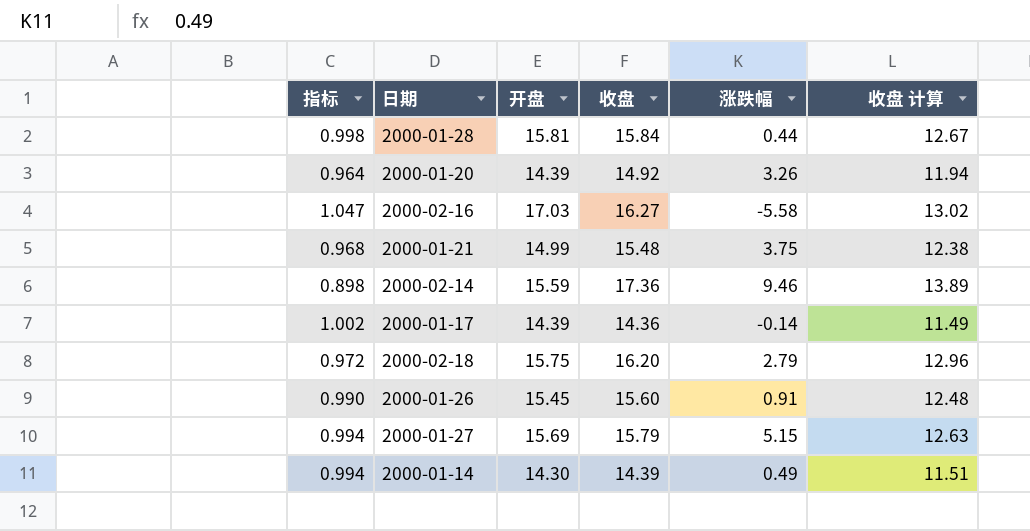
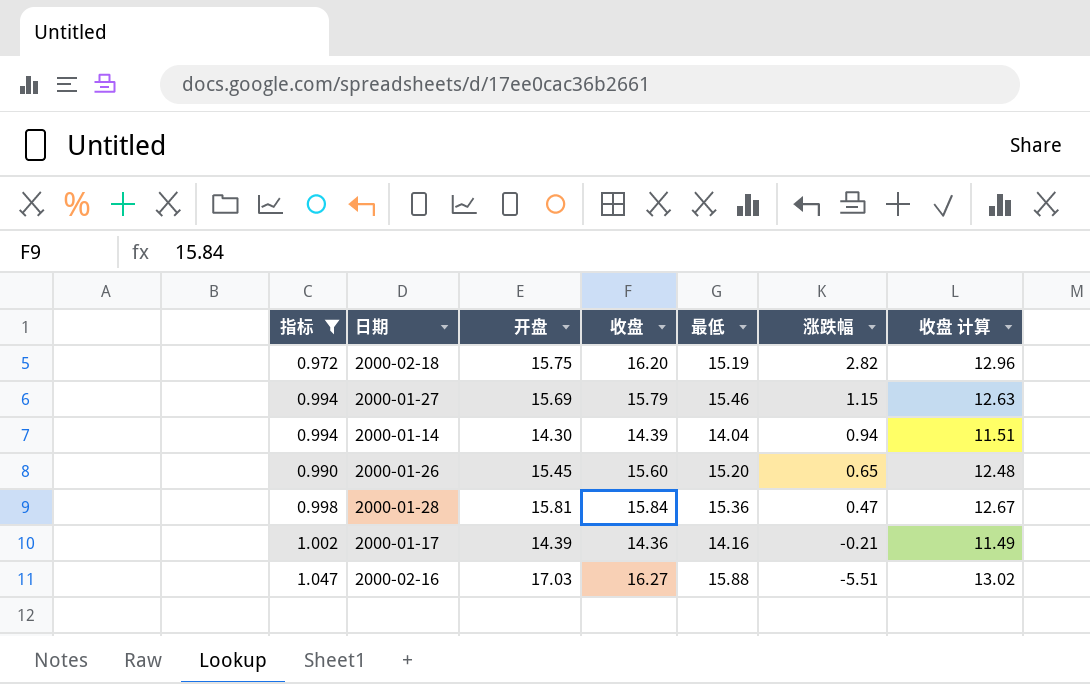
filter: none -> 指标 >= 0.972
row order: none -> 涨跌幅 descending
column 最低 | position: none -> 5
2000-02-18 | 涨跌幅: 2.79 -> 2.82
2000-01-27 | 涨跌幅: 5.15 -> 1.15
2000-01-14 | 涨跌幅: 0.49 -> 0.94
2000-01-26 | 涨跌幅: 0.91 -> 0.65
2000-01-28 | 涨跌幅: 0.44 -> 0.47
2000-01-17 | 涨跌幅: -0.14 -> -0.21
2000-02-16 | 涨跌幅: -5.58 -> -5.51

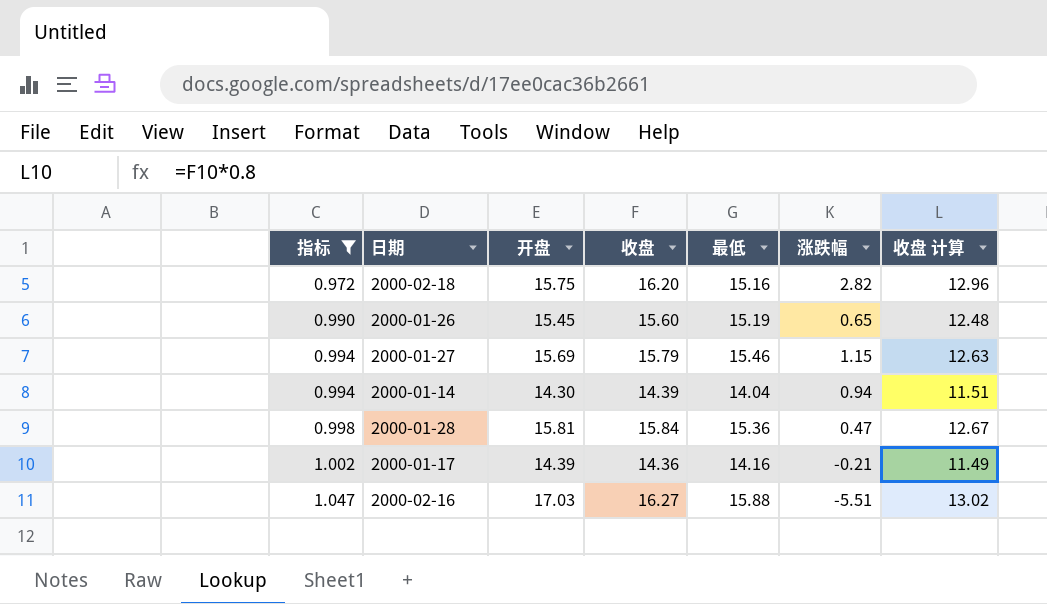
row order: 涨跌幅 descending -> 指标 ascending
2000-02-18 | 最低: 15.19 -> 15.16
2000-01-26 | 最低: 15.20 -> 15.19

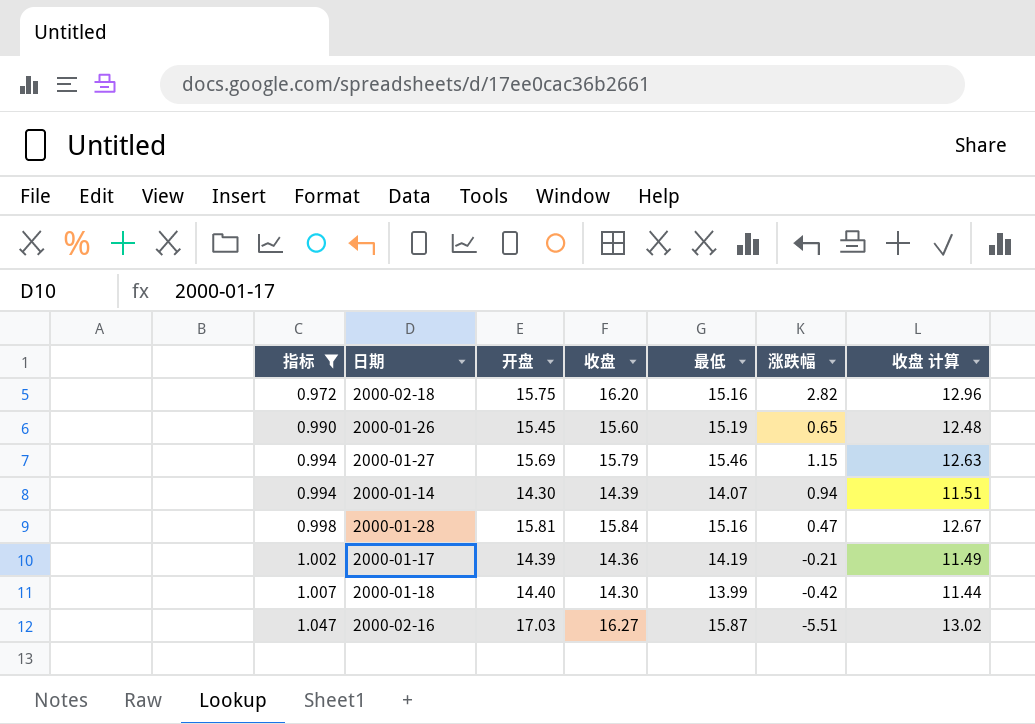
2000-01-14 | 最低: 14.04 -> 14.07
2000-01-28 | 最低: 15.36 -> 15.16
2000-01-17 | 最低: 14.16 -> 14.19
row 2000-01-18: none -> 1.007 | 14.40 | 14.30 | 13.99 | -0.42 | 11.44
2000-02-16 | 最低: 15.88 -> 15.87

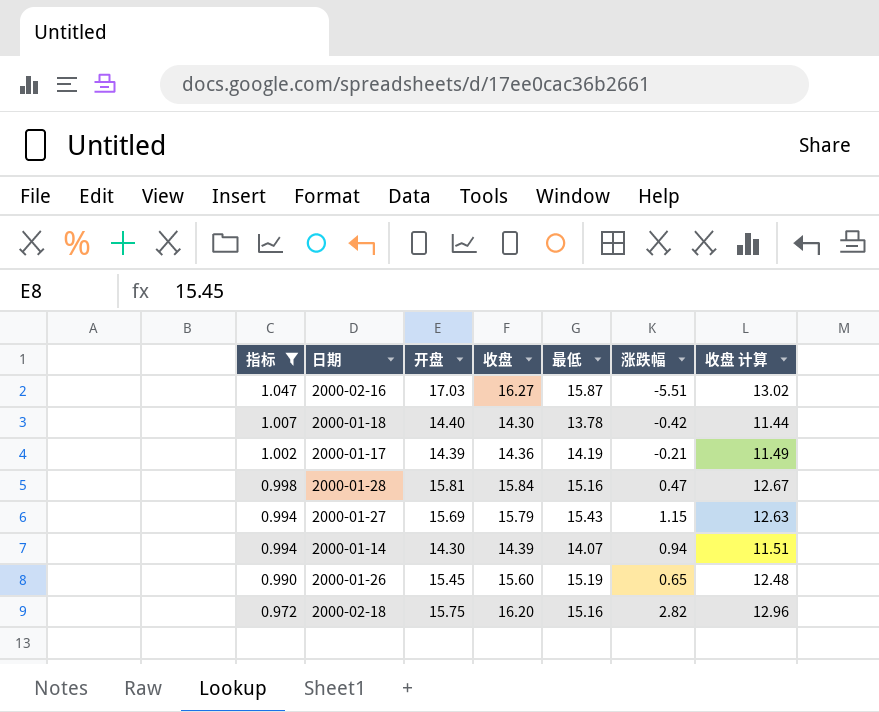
row order: 指标 ascending -> 指标 descending
2000-01-18 | 最低: 13.99 -> 13.78
2000-01-27 | 最低: 15.46 -> 15.43

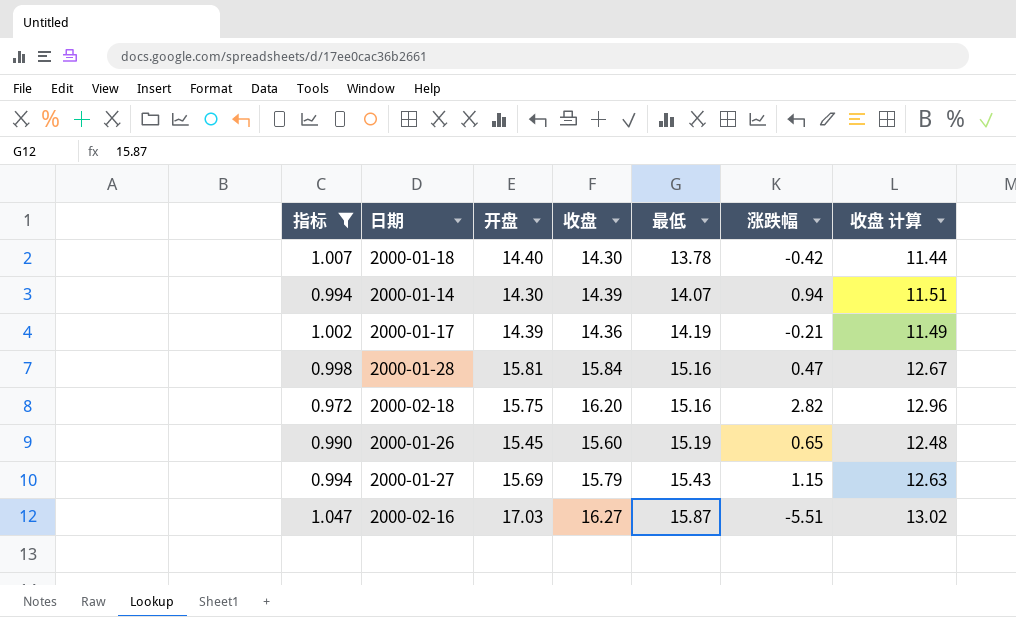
row order: 指标 descending -> 最低 ascending

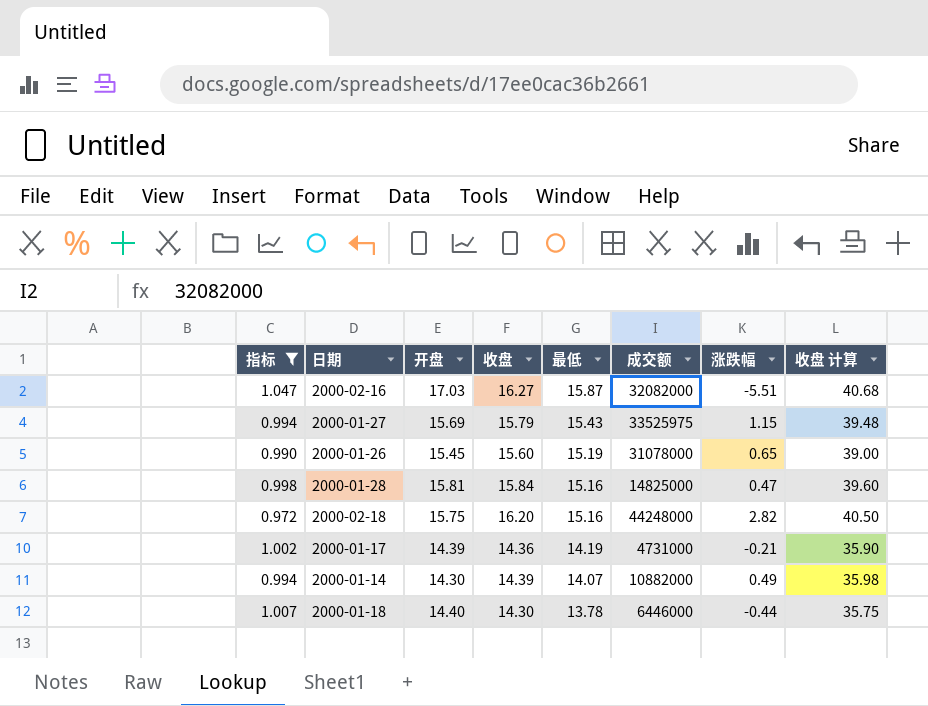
row order: 最低 ascending -> 最低 descending
column 成交额 | position: none -> 6
column 收盘 计算 | formula: [收盘] * 0.8 -> [收盘] * 2.5
2000-01-14 | 涨跌幅: 0.94 -> 0.49
2000-01-18 | 涨跌幅: -0.42 -> -0.44

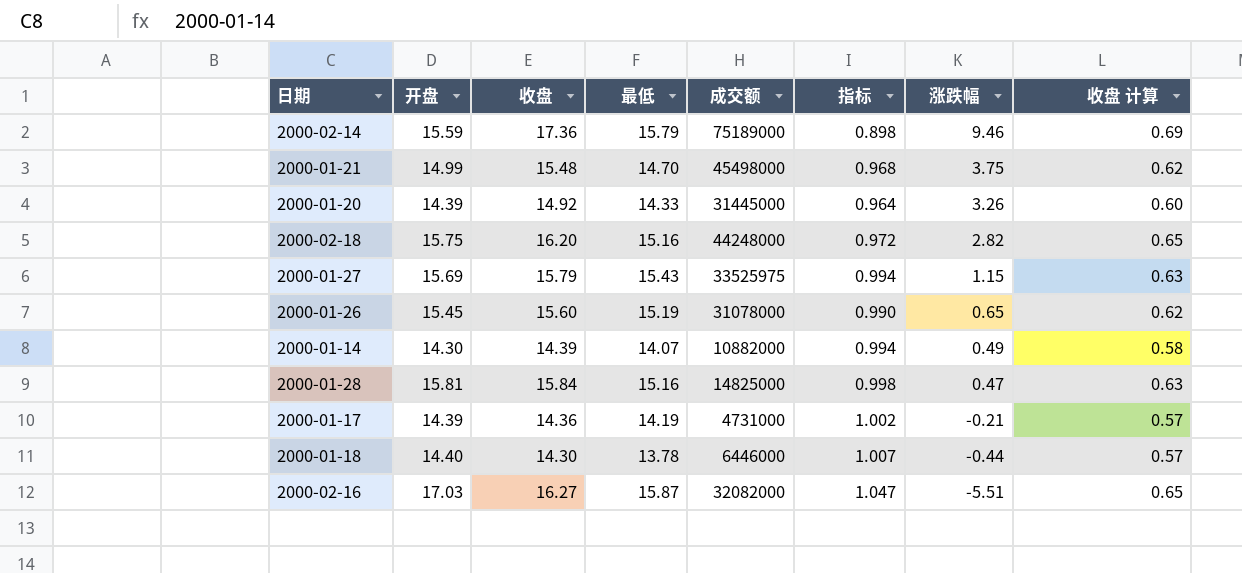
filter: 指标 >= 0.972 -> none
row order: 最低 descending -> 涨跌幅 descending
column 指标 | position: 1 -> 6
column 收盘 计算 | formula: [收盘] * 2.5 -> [收盘] * 0.04

